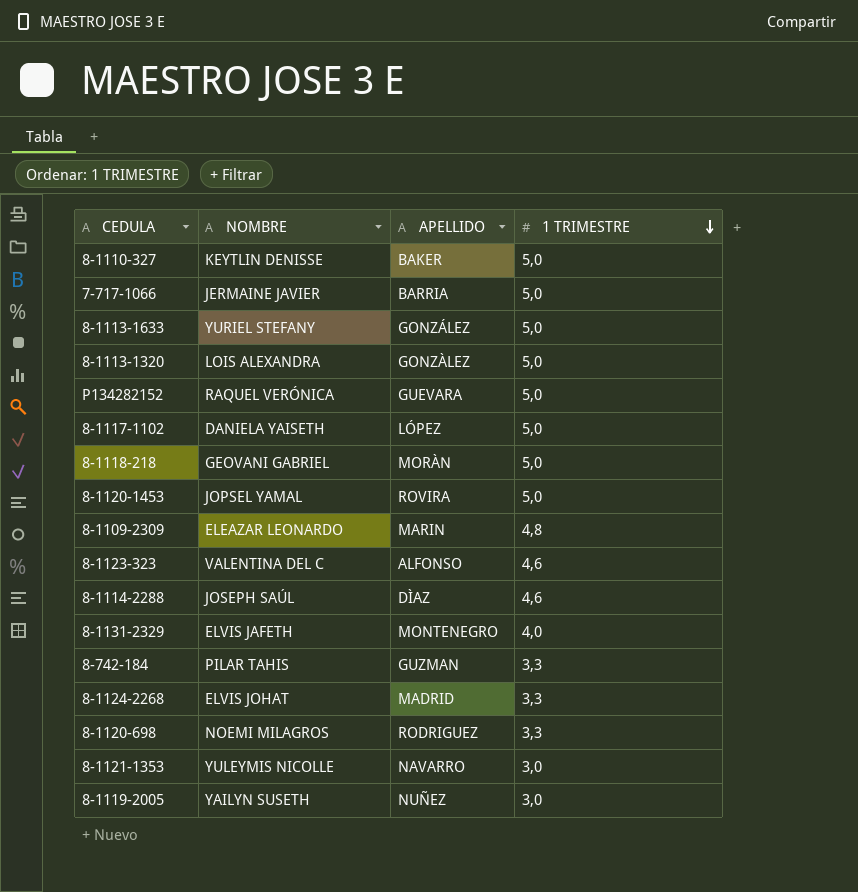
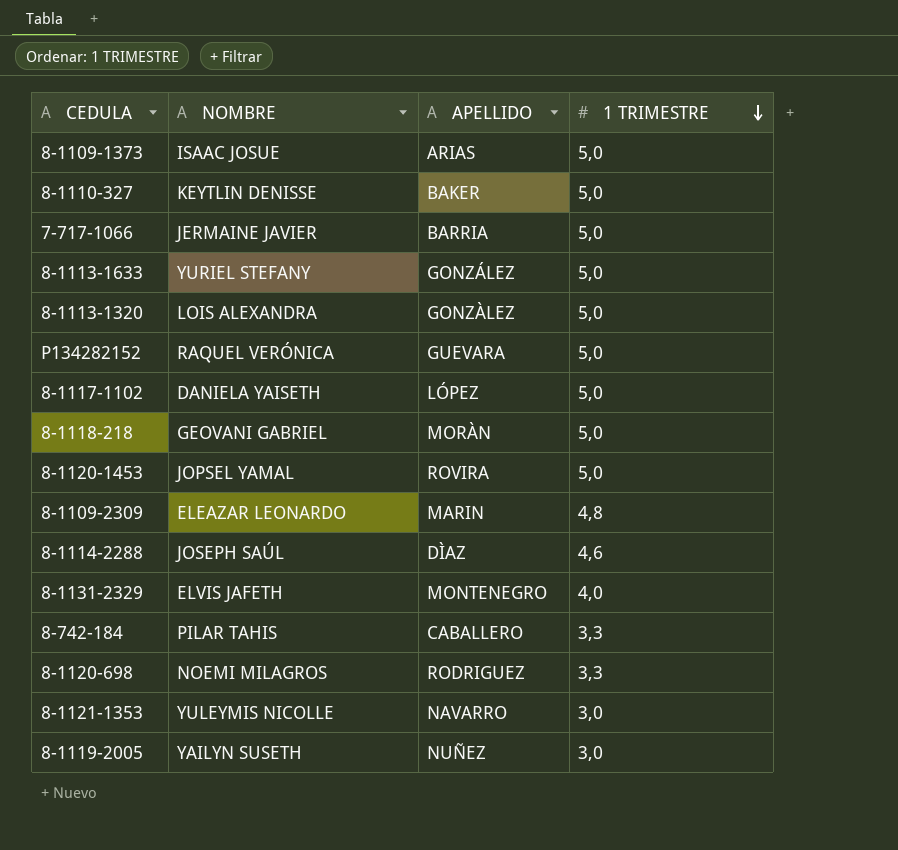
row 8-1123-323: VALENTINA DEL C | ALFONSO | 4,6 -> none
row 8-1124-2268: ELVIS JOHAT | MADRID | 3,3 -> none
row 8-1109-1373: none -> ISAAC JOSUE | ARIAS | 5,0
8-742-184 | APELLIDO: GUZMAN -> CABALLERO

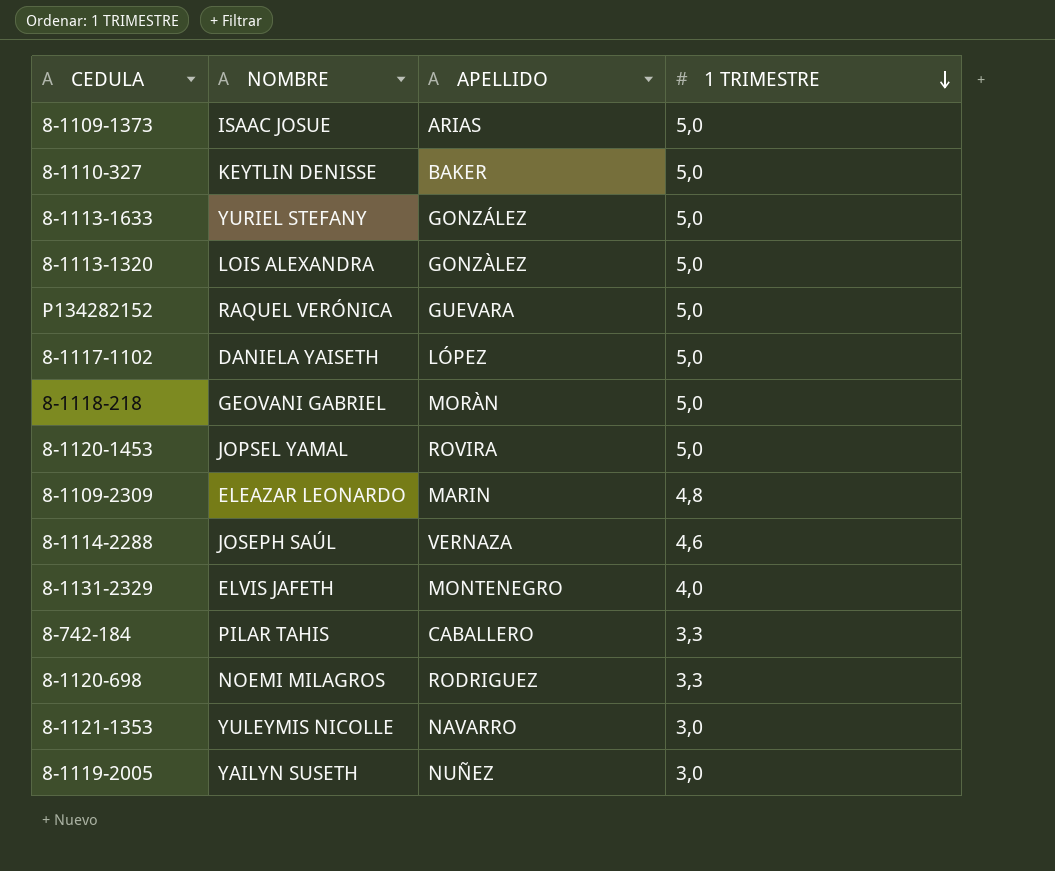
row 7-717-1066: JERMAINE JAVIER | BARRIA | 5,0 -> none
8-1114-2288 | APELLIDO: DÌAZ -> VERNAZA

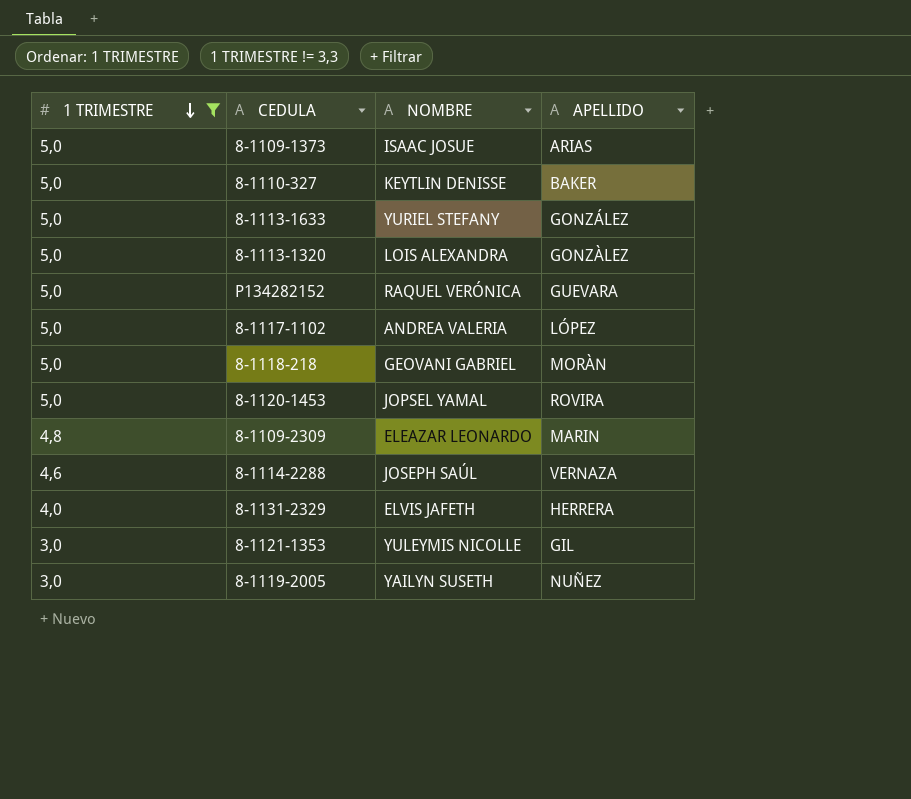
filter: none -> 1 TRIMESTRE != 3,3
column 1 TRIMESTRE | position: 4 -> 1
8-1117-1102 | NOMBRE: DANIELA YAISETH -> ANDREA VALERIA
8-1131-2329 | APELLIDO: MONTENEGRO -> HERRERA
8-1121-1353 | APELLIDO: NAVARRO -> GIL

